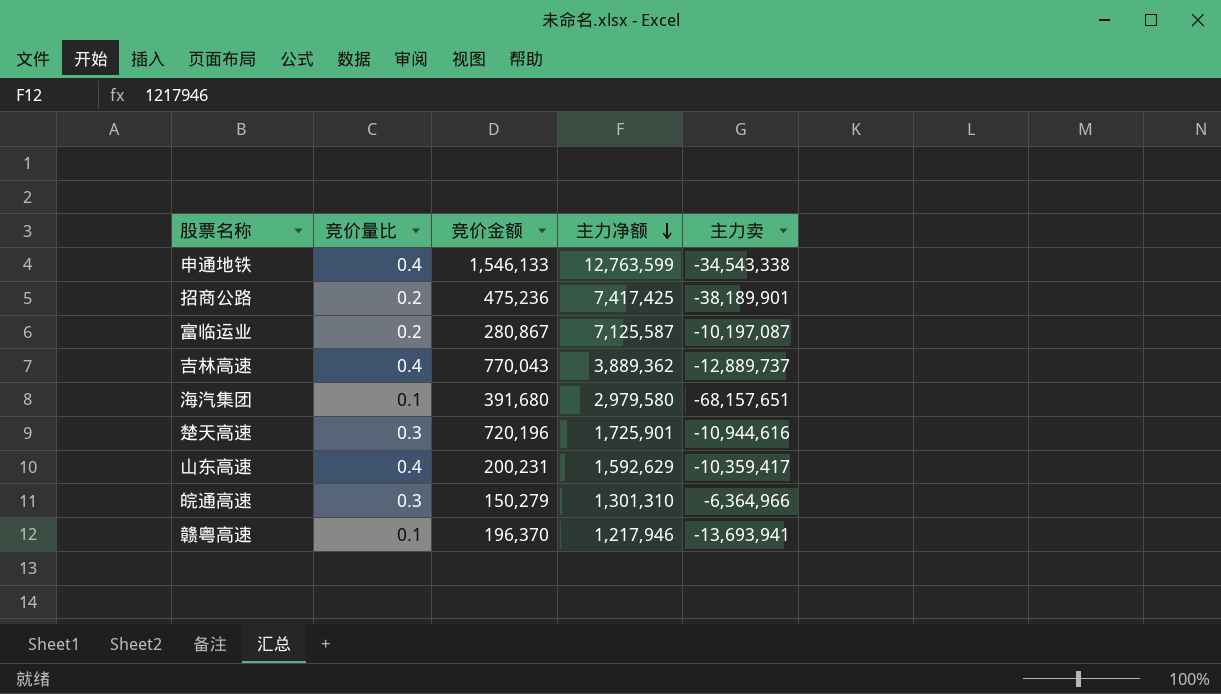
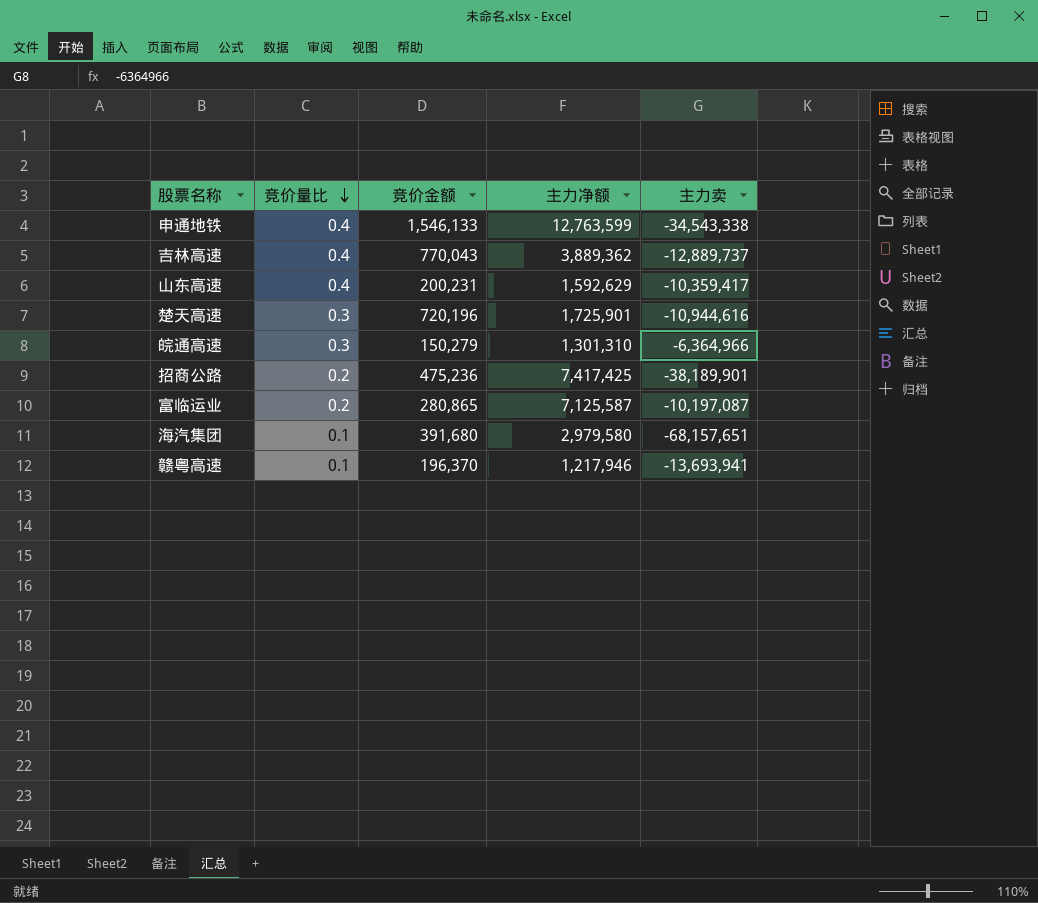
row order: 主力净额 descending -> 竞价量比 descending
富临运业 | 竞价金额: 280,867 -> 280,865

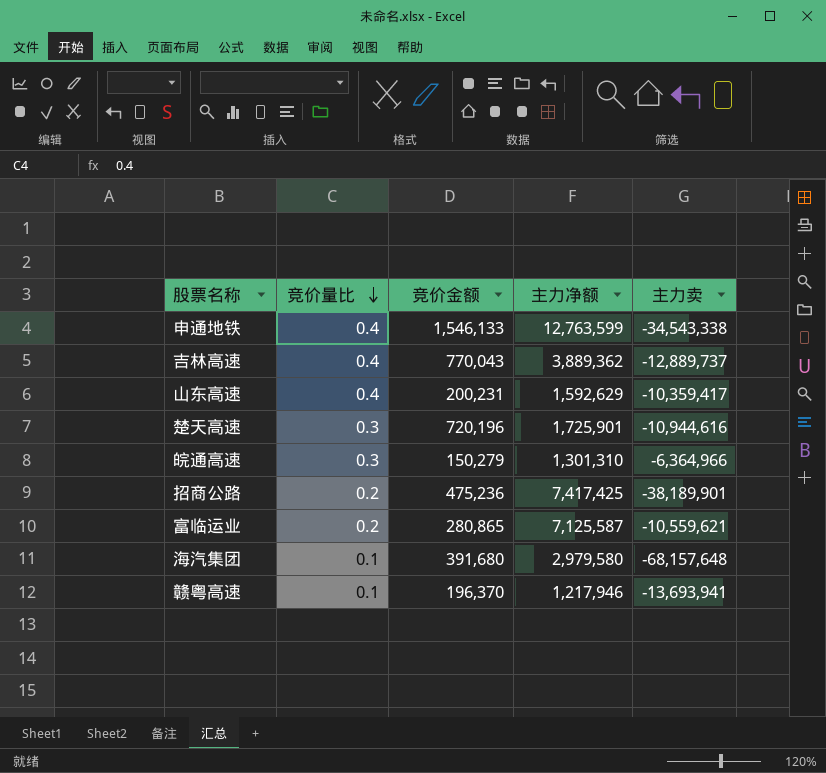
富临运业 | 主力卖: -10,197,087 -> -10,559,621
海汽集团 | 主力卖: -68,157,651 -> -68,157,648

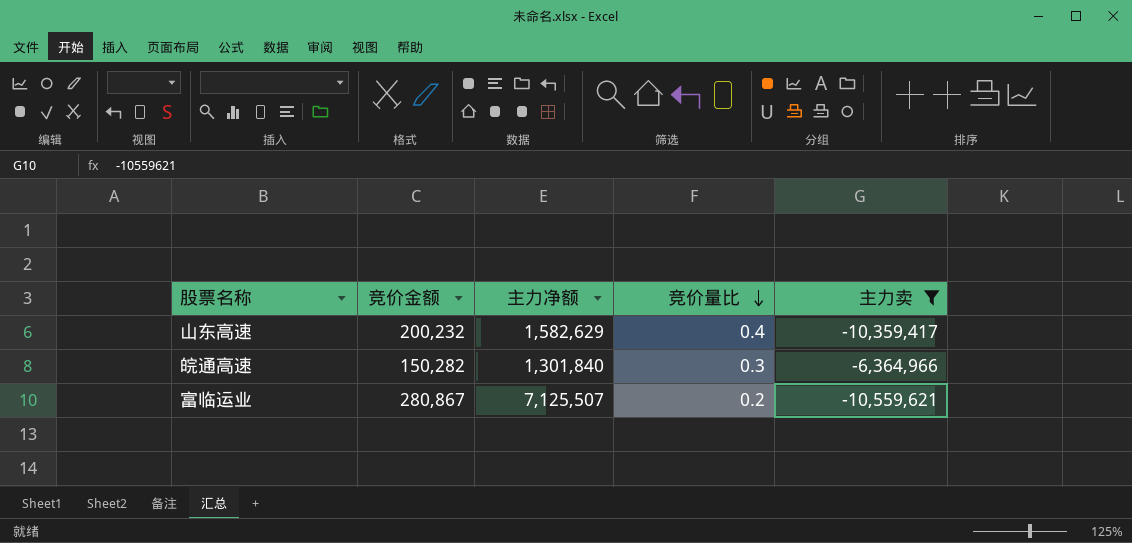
filter: none -> 主力卖 >= -10,559,621
column 竞价量比 | position: 2 -> 4
山东高速 | 竞价金额: 200,231 -> 200,232
山东高速 | 主力净额: 1,592,629 -> 1,582,629
皖通高速 | 竞价金额: 150,279 -> 150,282
皖通高速 | 主力净额: 1,301,310 -> 1,301,840
富临运业 | 竞价金额: 280,865 -> 280,867
富临运业 | 主力净额: 7,125,587 -> 7,125,507

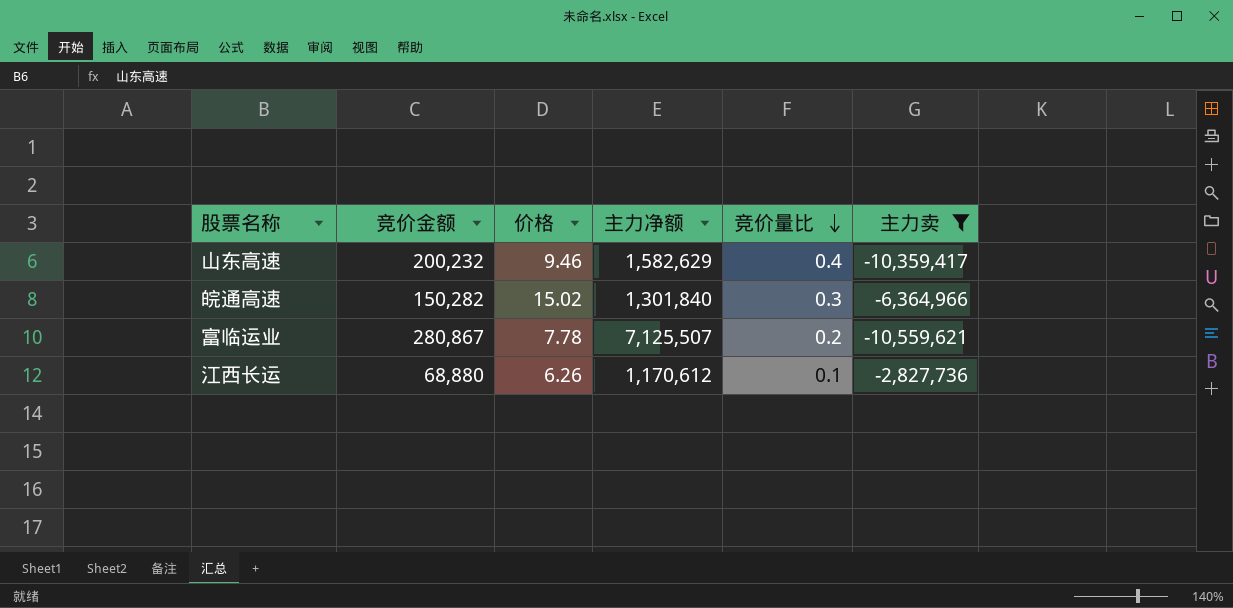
column 价格 | position: none -> 3
row 江西长运: none -> 68,880 | 6.26 | 1,170,612 | 0.1 | -2,827,736

